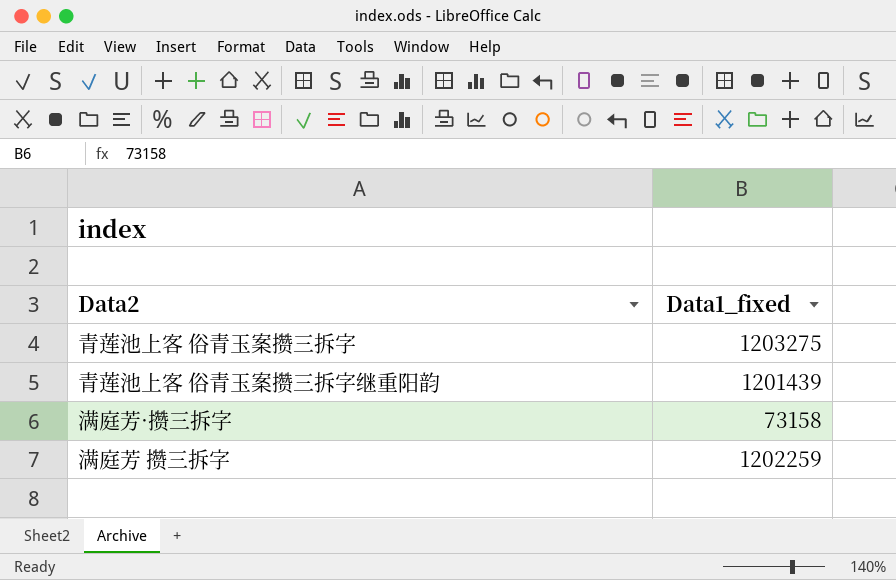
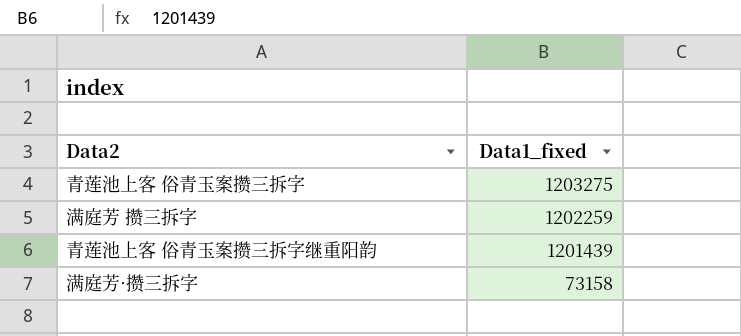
row order: none -> Data1_fixed descending

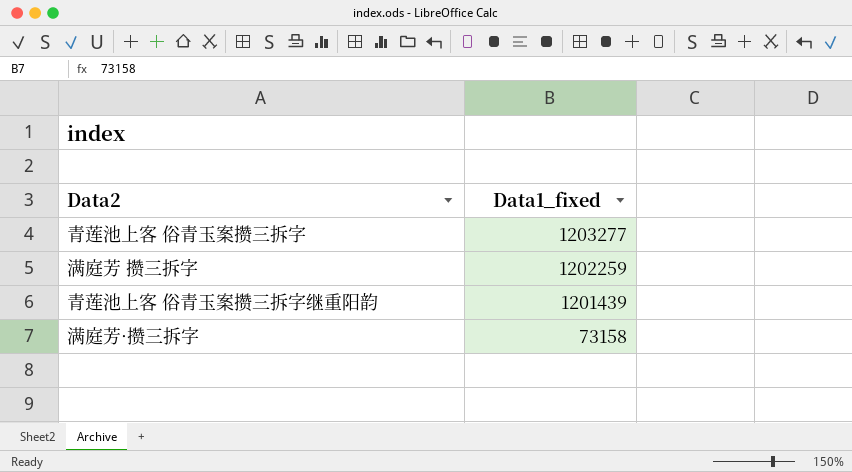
青莲池上客 俗青玉案攒三拆字 | Data1_fixed: 1203275 -> 1203277

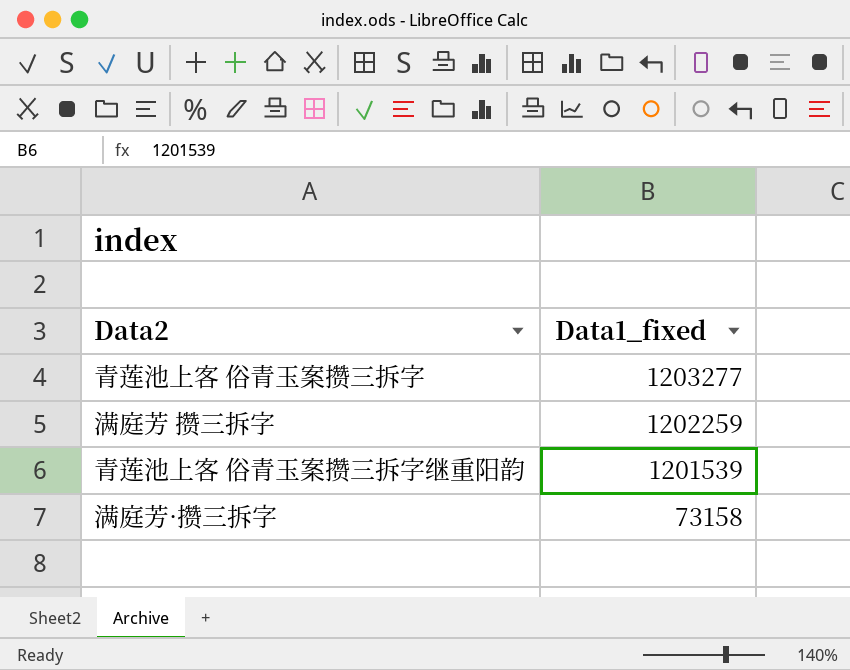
青莲池上客 俗青玉案攒三拆字继重阳韵 | Data1_fixed: 1201439 -> 1201539

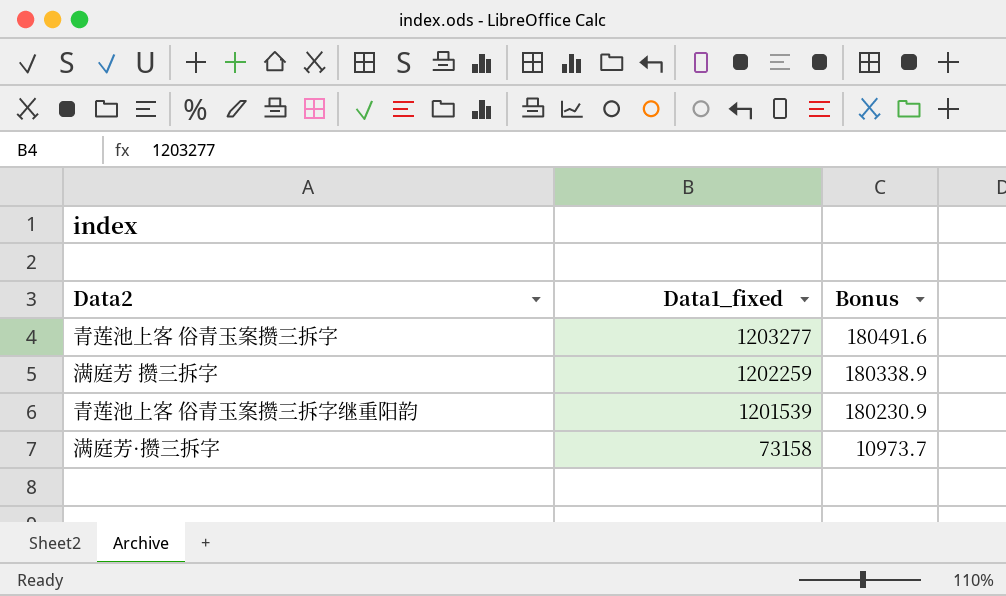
column Bonus | formula: none -> [Data1_fixed] * 0.15

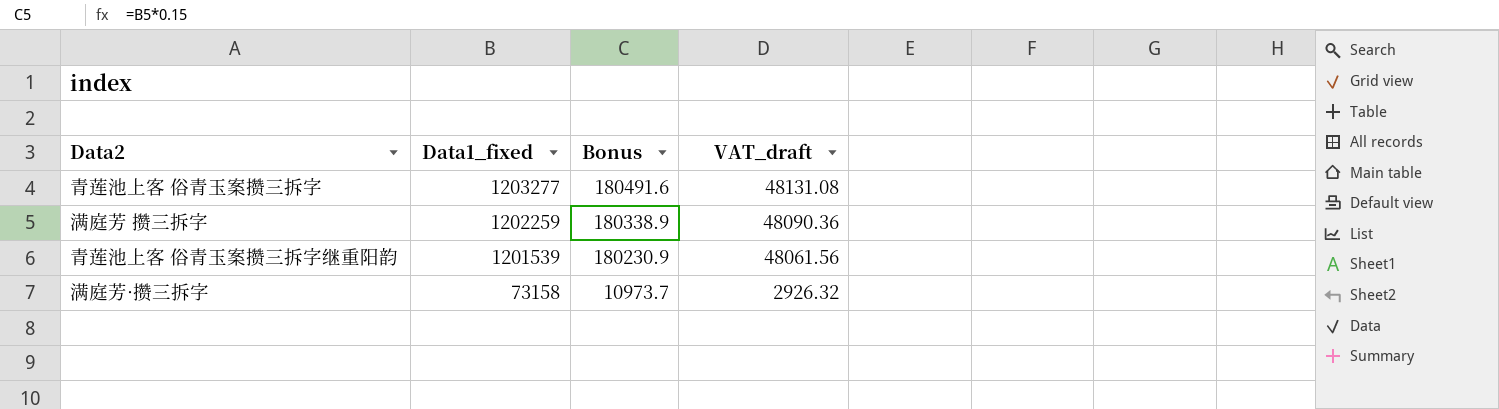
column VAT_draft | formula: none -> [Data1_fixed] * 0.04

